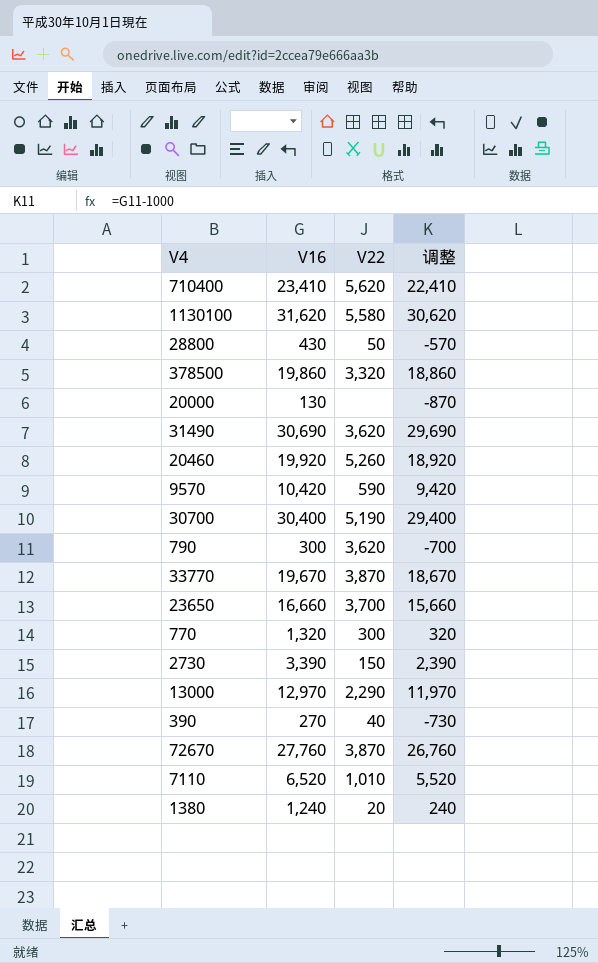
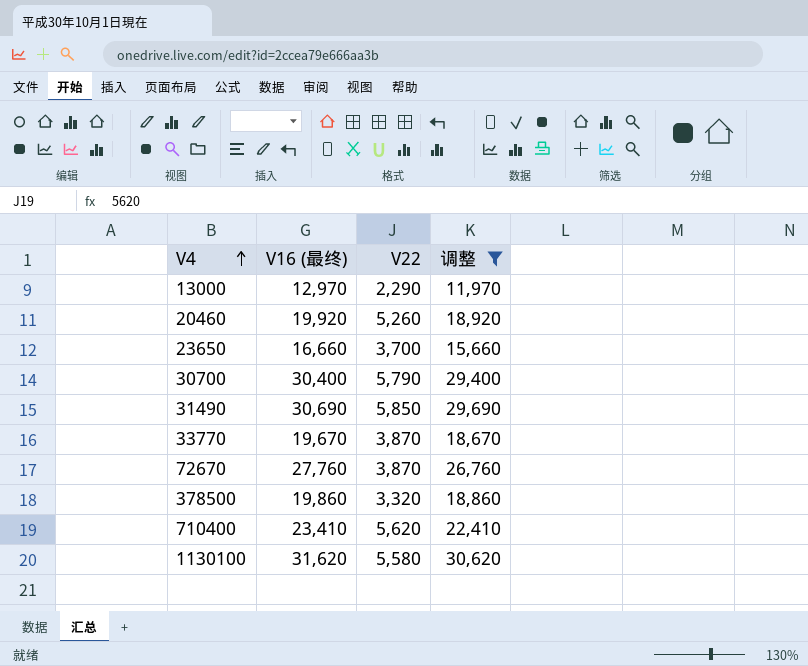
filter: none -> 调整 >= 11,970
row order: none -> V4 ascending
column name: V16 -> V16 (最终)
30700 | V22: 5,190 -> 5,790
31490 | V22: 3,620 -> 5,850

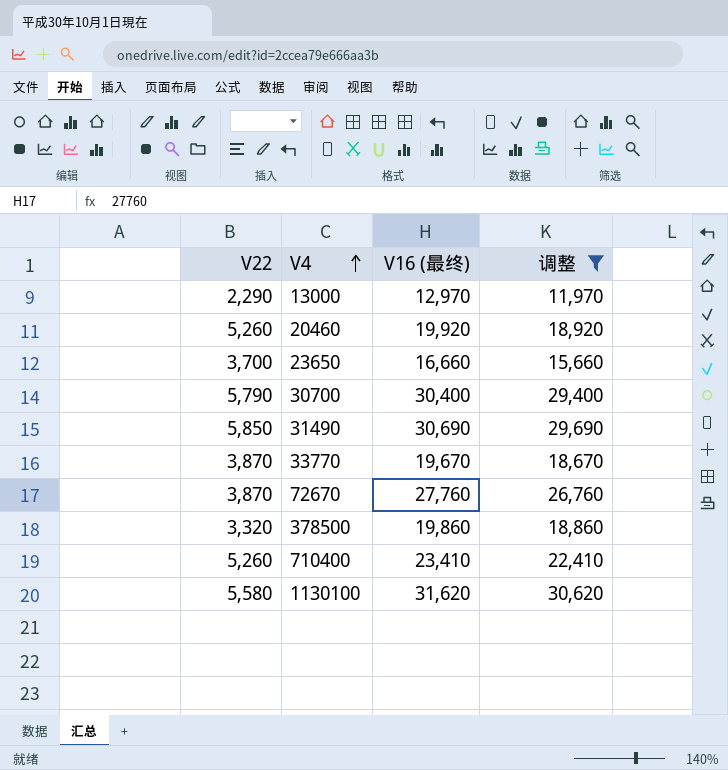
column V22 | position: 3 -> 1
710400 | V22: 5,620 -> 5,260

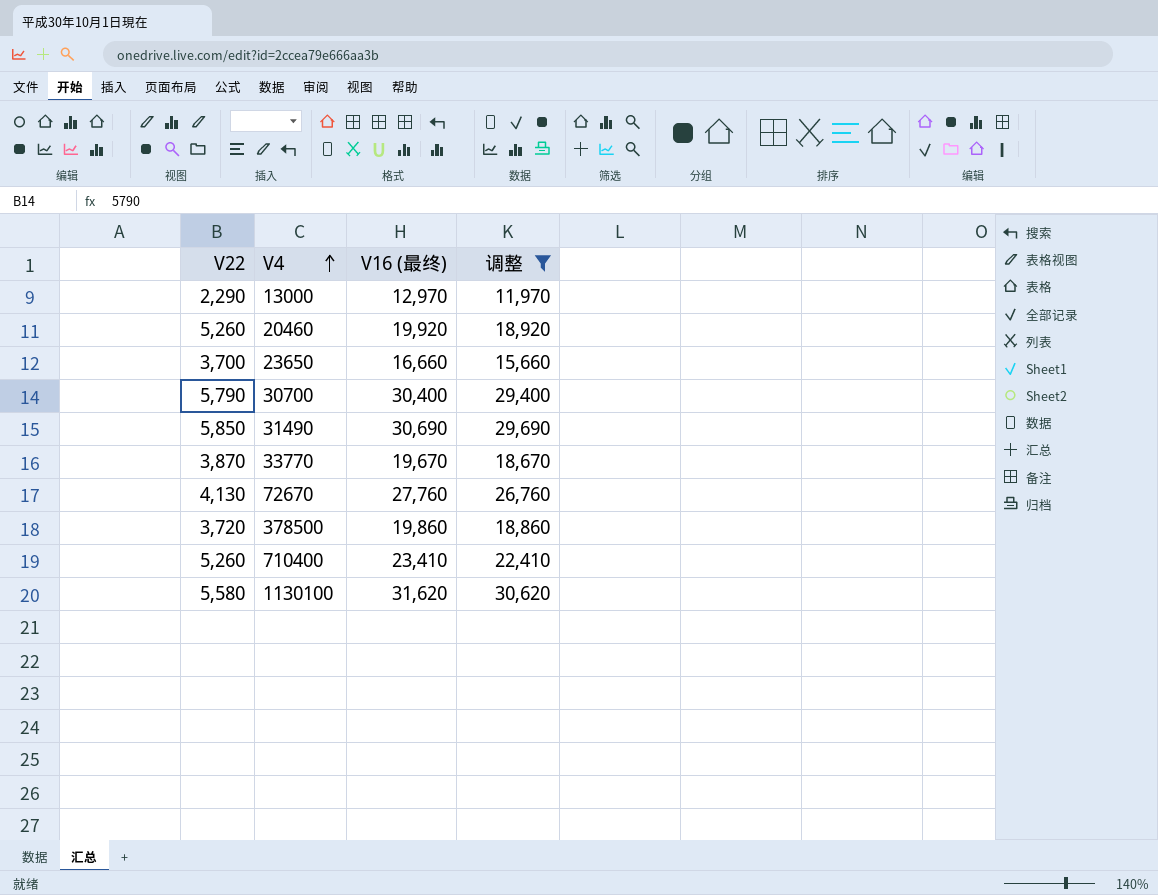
72670 | V22: 3,870 -> 4,130
378500 | V22: 3,320 -> 3,720

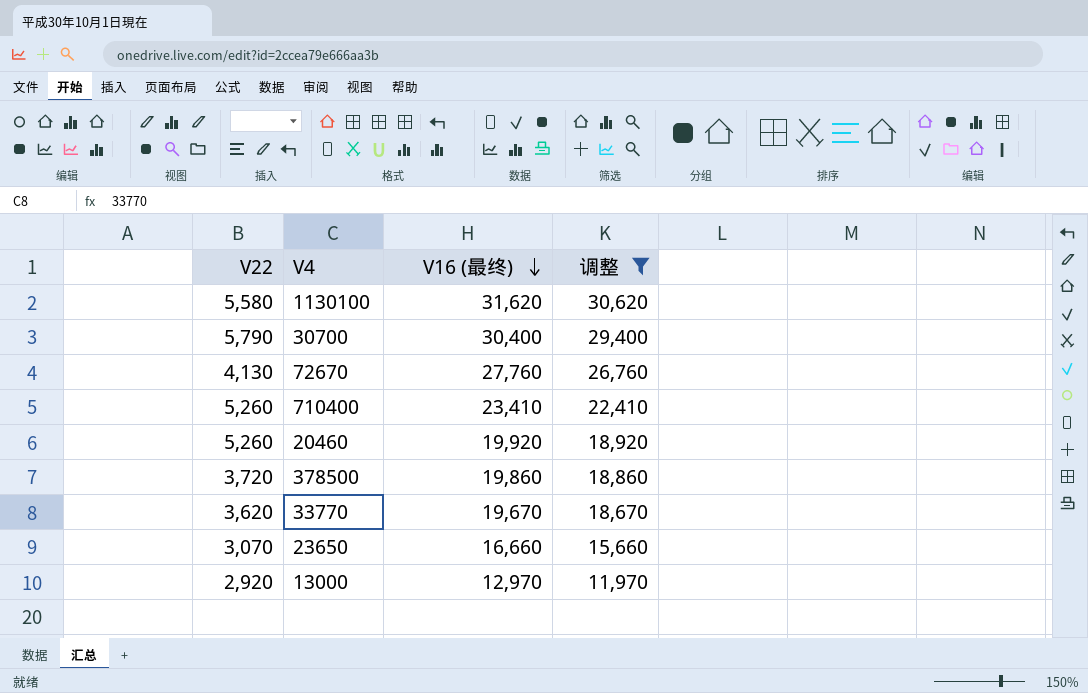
row order: V4 ascending -> V16 (最终) descending
row 31490: 5,850 | 30,690 | 29,690 -> none
33770 | V22: 3,870 -> 3,620
23650 | V22: 3,700 -> 3,070
13000 | V22: 2,290 -> 2,920

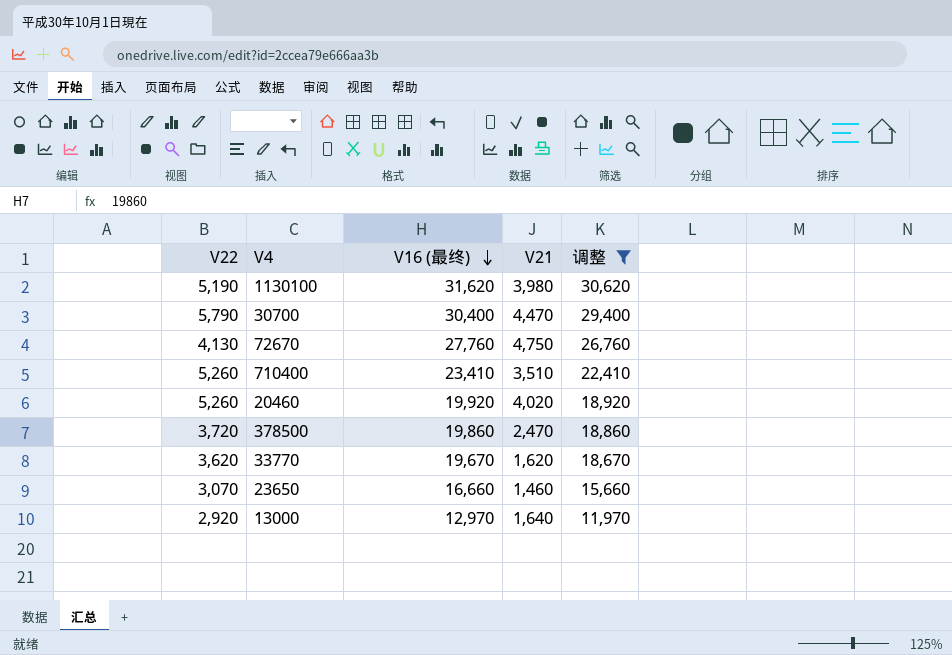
column V21 | position: none -> 4
1130100 | V22: 5,580 -> 5,190

